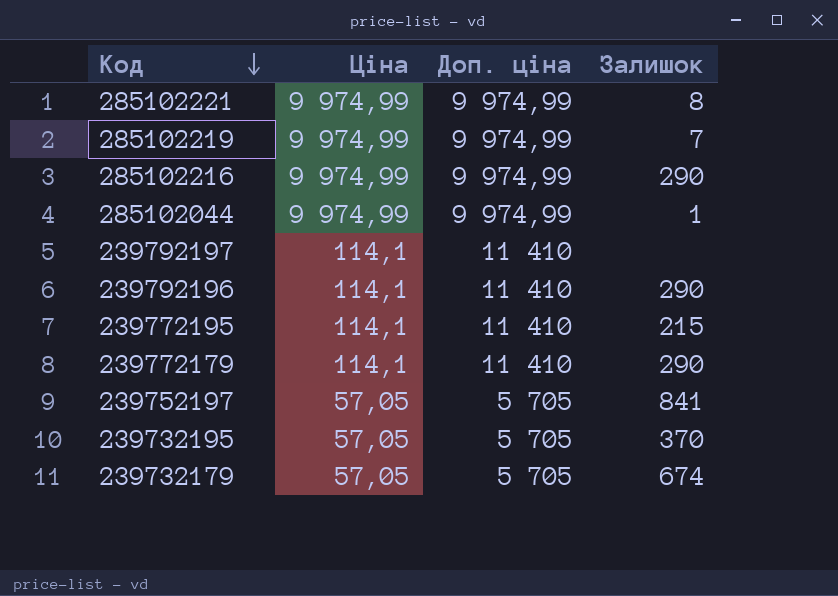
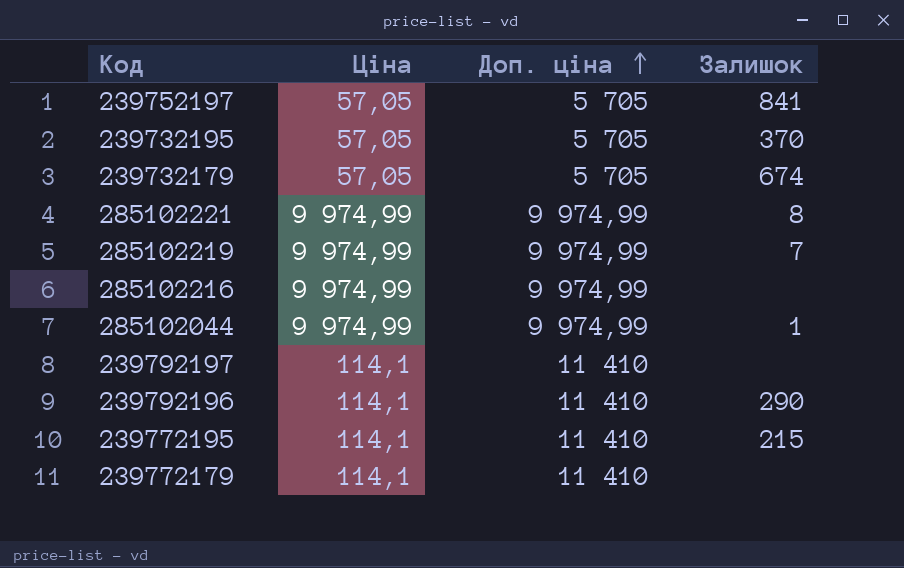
row order: Код descending -> Доп. ціна ascending
285102216 | Залишок: 290 -> none
239772179 | Залишок: 290 -> none

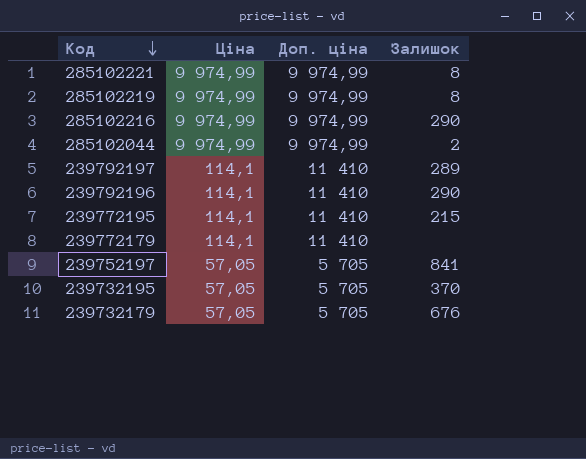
row order: Доп. ціна ascending -> Код descending
285102219 | Залишок: 7 -> 8
285102216 | Залишок: none -> 290
285102044 | Залишок: 1 -> 2
239792197 | Залишок: none -> 289
239732179 | Залишок: 674 -> 676

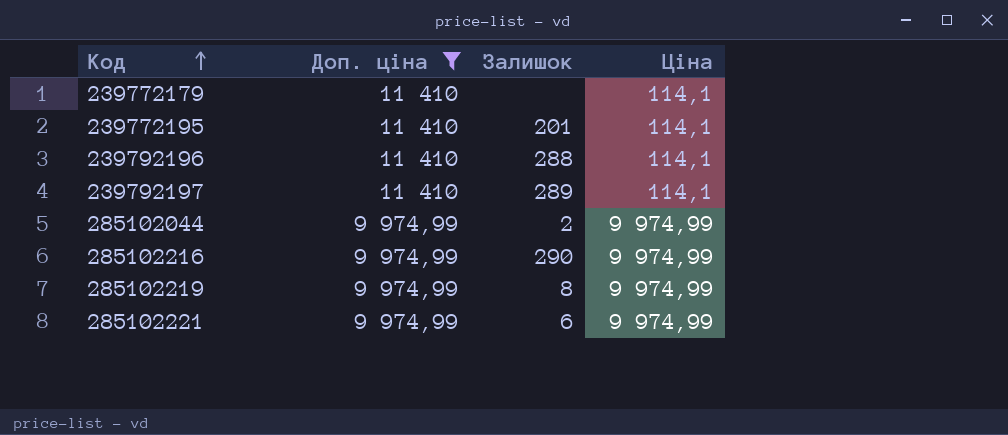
filter: none -> Доп. ціна != 5 705
row order: Код descending -> Код ascending
column Ціна | position: 2 -> 4
239772195 | Залишок: 215 -> 201
239792196 | Залишок: 290 -> 288
285102221 | Залишок: 8 -> 6

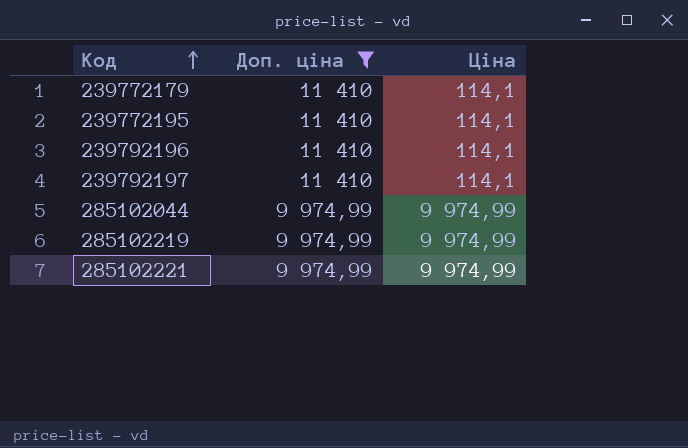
column Залишок | position: 3 -> none
row 285102216: 9 974,99 | 290 | 9 974,99 -> none

